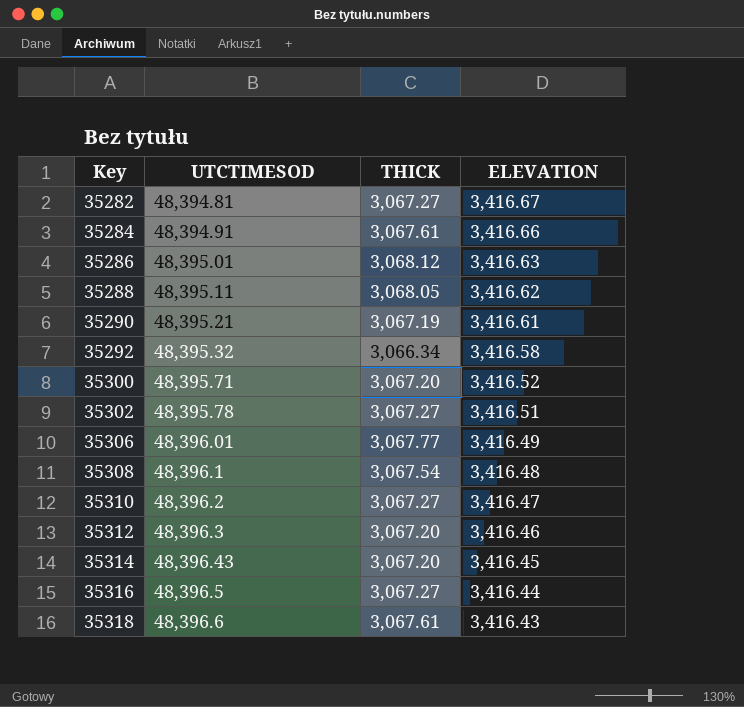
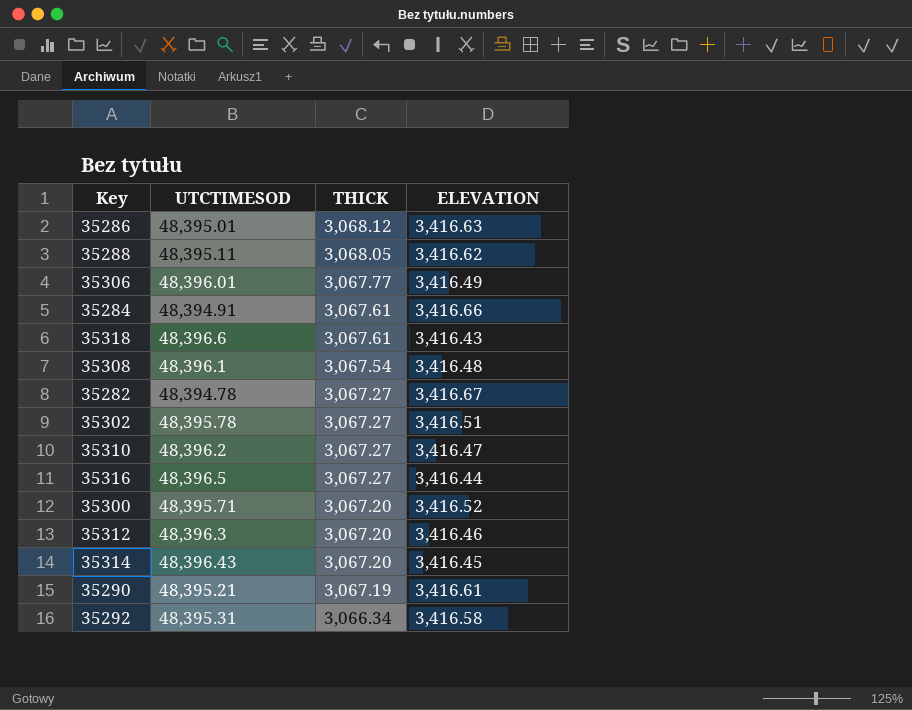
row order: Key ascending -> THICK descending
35282 | UTCTIMESOD: 48,394.81 -> 48,394.78
35292 | UTCTIMESOD: 48,395.32 -> 48,395.31

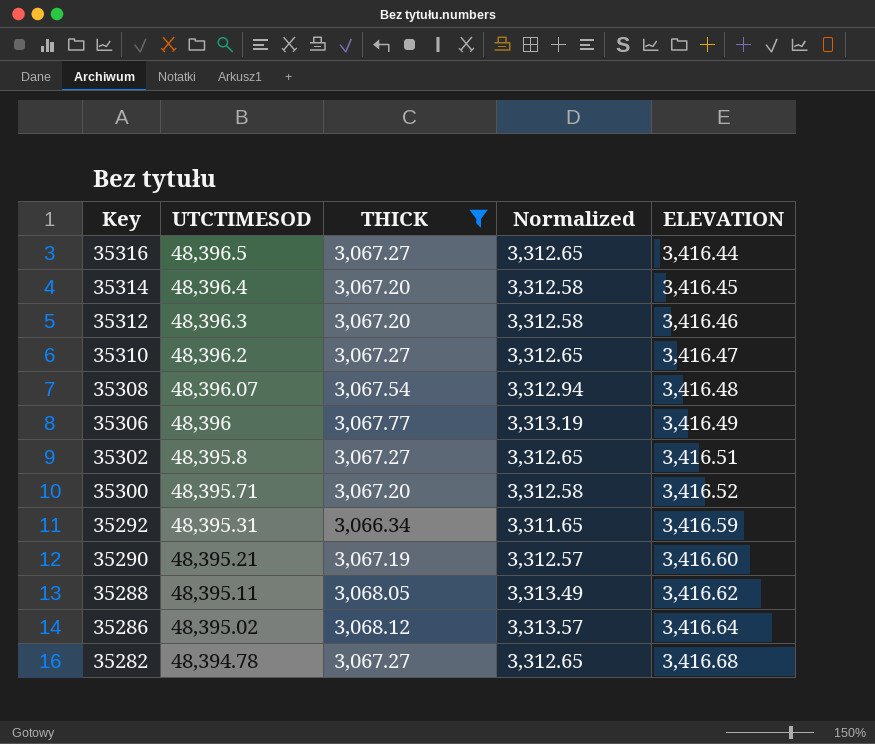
filter: none -> THICK != 3,067.61
row order: THICK descending -> Key descending
column Normalized | formula: none -> [THICK] * 1.08
35314 | UTCTIMESOD: 48,396.43 -> 48,396.4
35308 | UTCTIMESOD: 48,396.1 -> 48,396.07
35306 | UTCTIMESOD: 48,396.01 -> 48,396
35302 | UTCTIMESOD: 48,395.78 -> 48,395.8
35292 | ELEVATION: 3,416.58 -> 3,416.59
35290 | ELEVATION: 3,416.61 -> 3,416.60
35286 | UTCTIMESOD: 48,395.01 -> 48,395.02
35286 | ELEVATION: 3,416.63 -> 3,416.64
35282 | ELEVATION: 3,416.67 -> 3,416.68

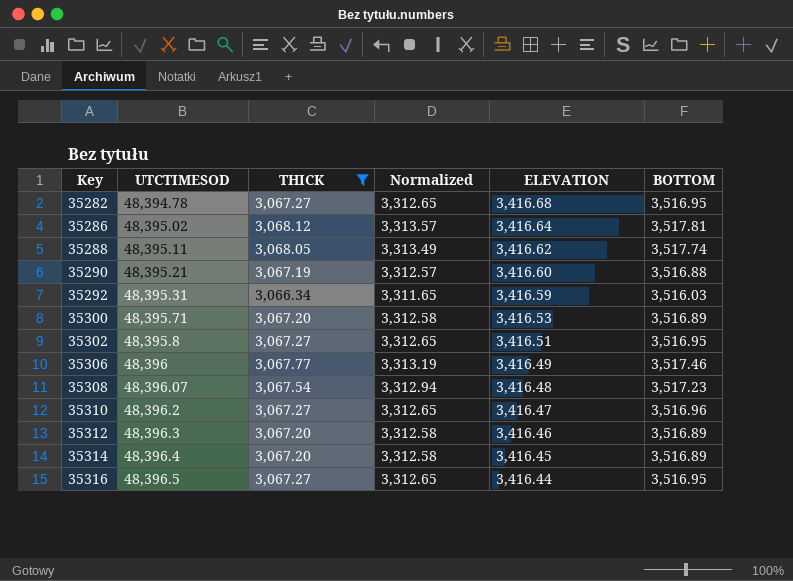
row order: Key descending -> Key ascending
column BOTTOM | position: none -> 6
35300 | ELEVATION: 3,416.52 -> 3,416.53

